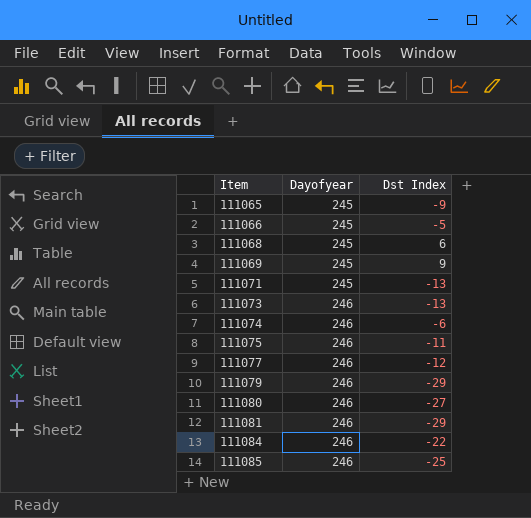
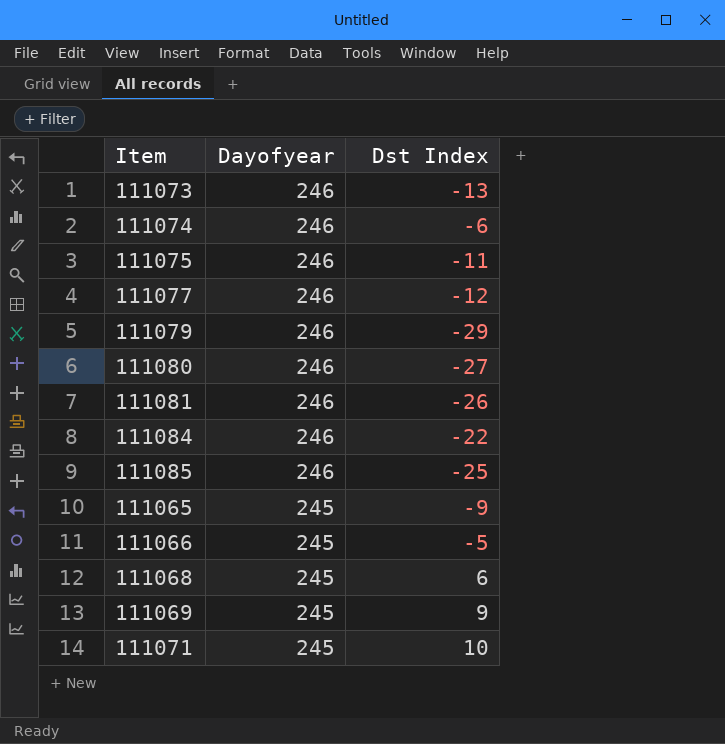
row order: Item ascending -> Dayofyear descending
111081 | Dst Index: -29 -> -26
111071 | Dst Index: -13 -> 10

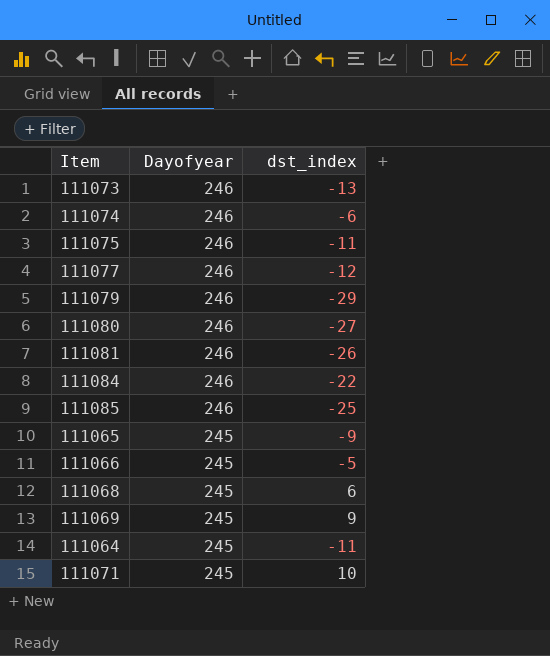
column name: Dst Index -> dst_index
row 111064: none -> 245 | -11

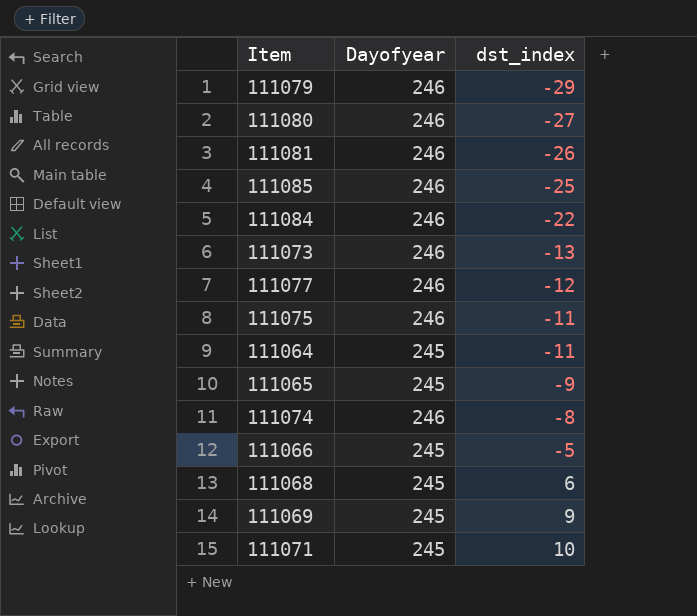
row order: Dayofyear descending -> dst_index ascending
111074 | dst_index: -6 -> -8

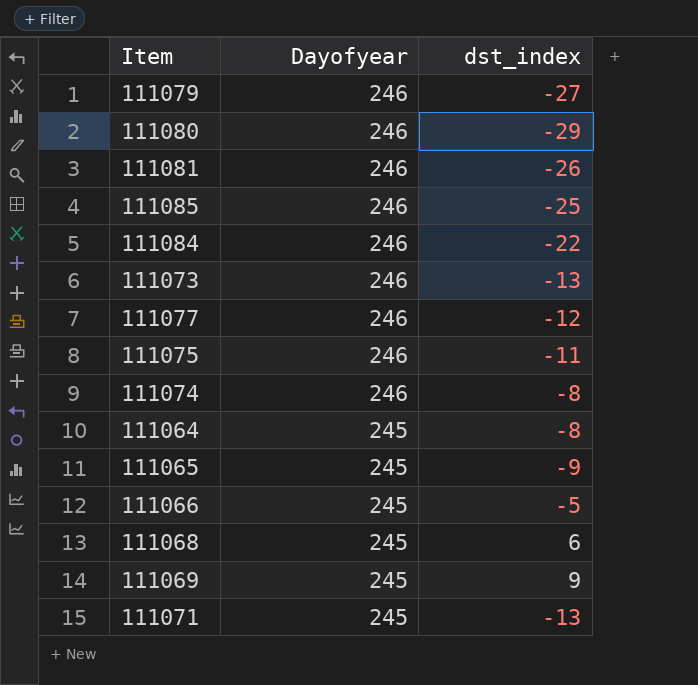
row order: dst_index ascending -> Dayofyear descending
111079 | dst_index: -29 -> -27
111080 | dst_index: -27 -> -29
111064 | dst_index: -11 -> -8
111071 | dst_index: 10 -> -13

